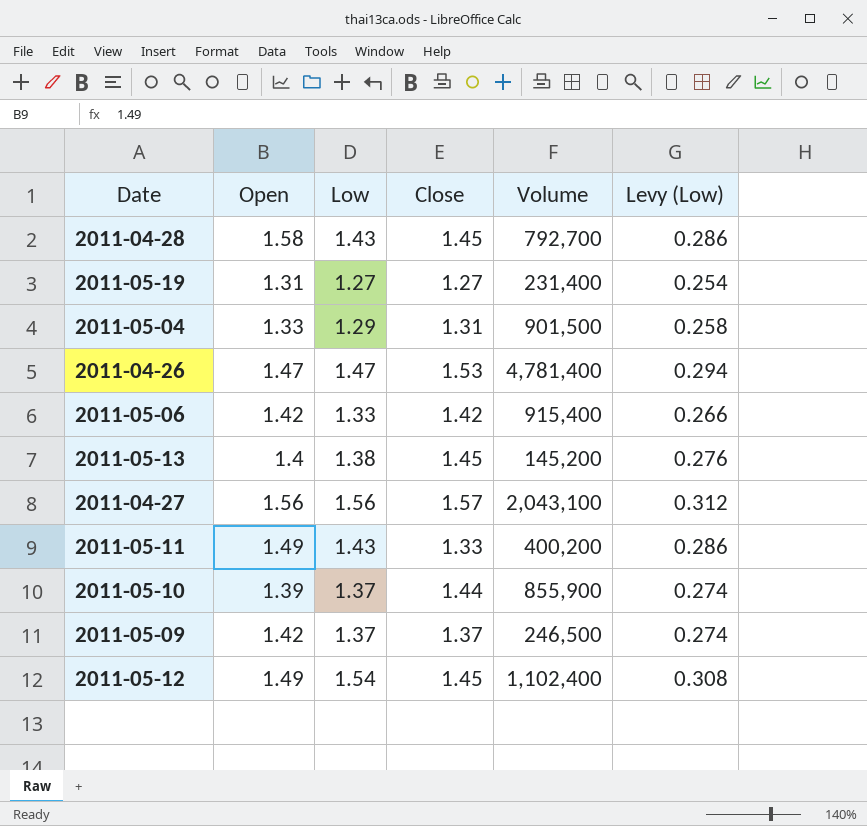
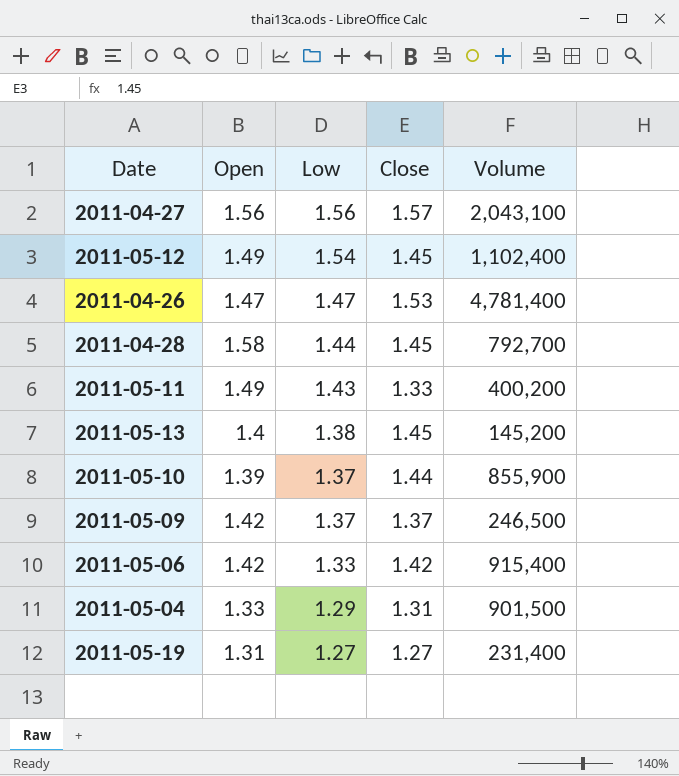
row order: none -> Low descending
column Levy (Low) | formula: [Low] * 0.2 -> none
2011-04-28 | Low: 1.43 -> 1.44

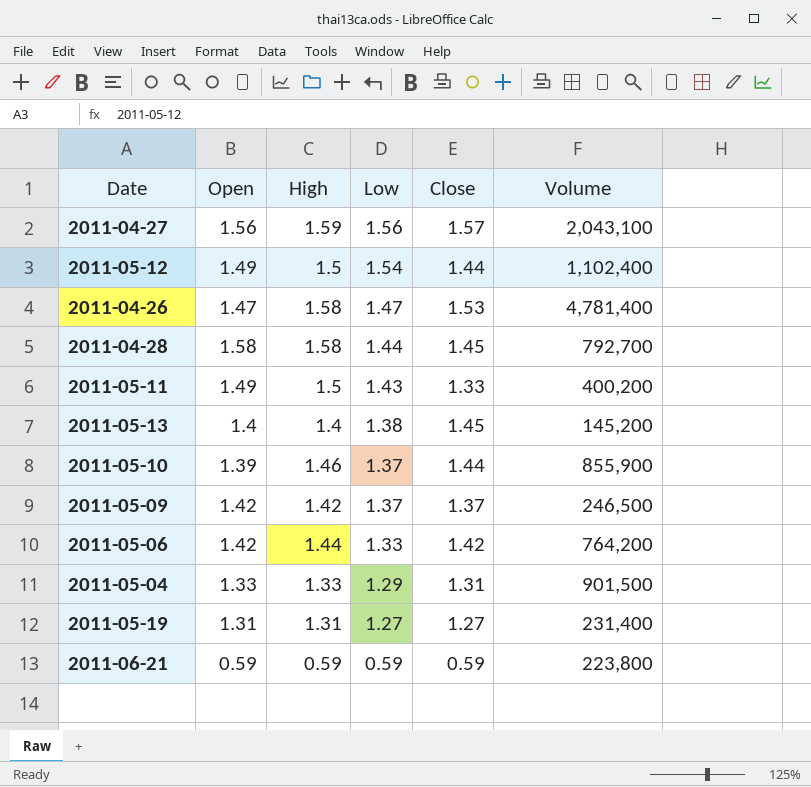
column High | position: none -> 3
2011-05-12 | Close: 1.45 -> 1.44
2011-05-06 | Volume: 915,400 -> 764,200
row 2011-06-21: none -> 0.59 | 0.59 | 0.59 | 0.59 | 223,800

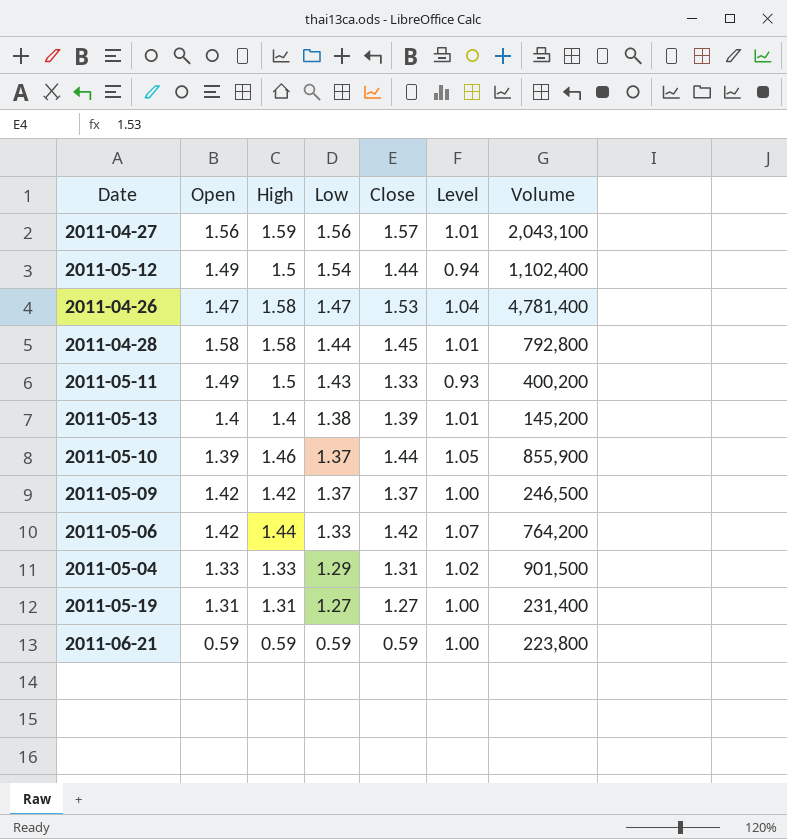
column Level | formula: none -> [Close] / [Low]
2011-04-28 | Volume: 792,700 -> 792,800
2011-05-13 | Close: 1.45 -> 1.39

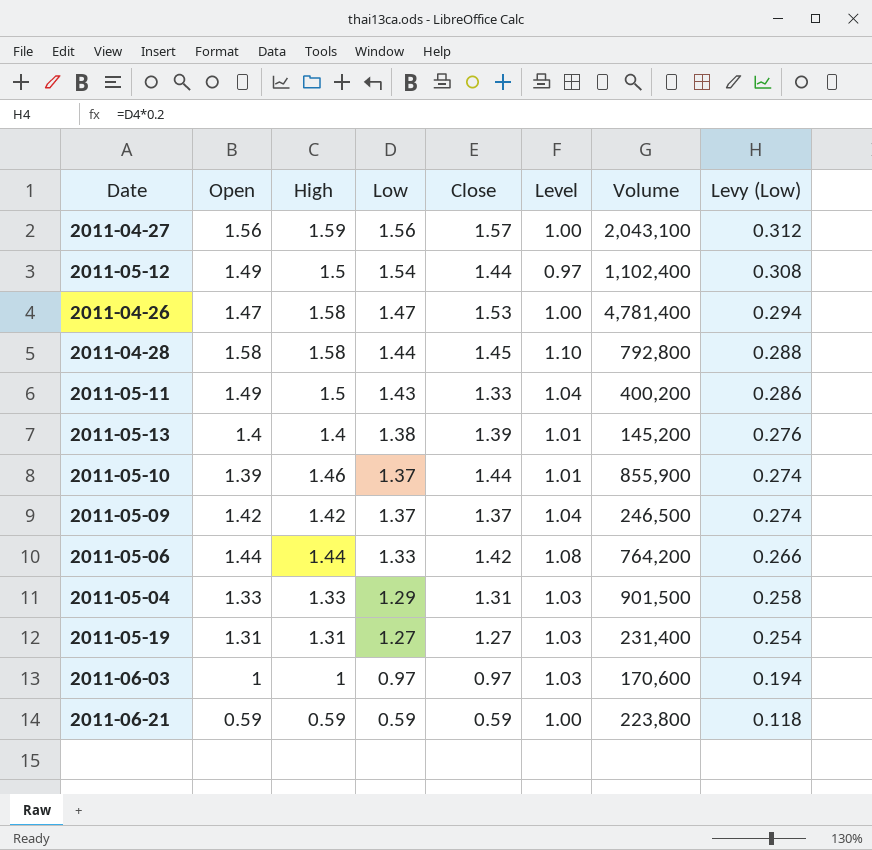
column Level | formula: [Close] / [Low] -> [Open] / [Low]
column Levy (Low) | formula: none -> [Low] * 0.2
2011-05-06 | Open: 1.42 -> 1.44
row 2011-06-03: none -> 1 | 1 | 0.97 | 0.97 | 1.03 | 170,600 | 0.194

